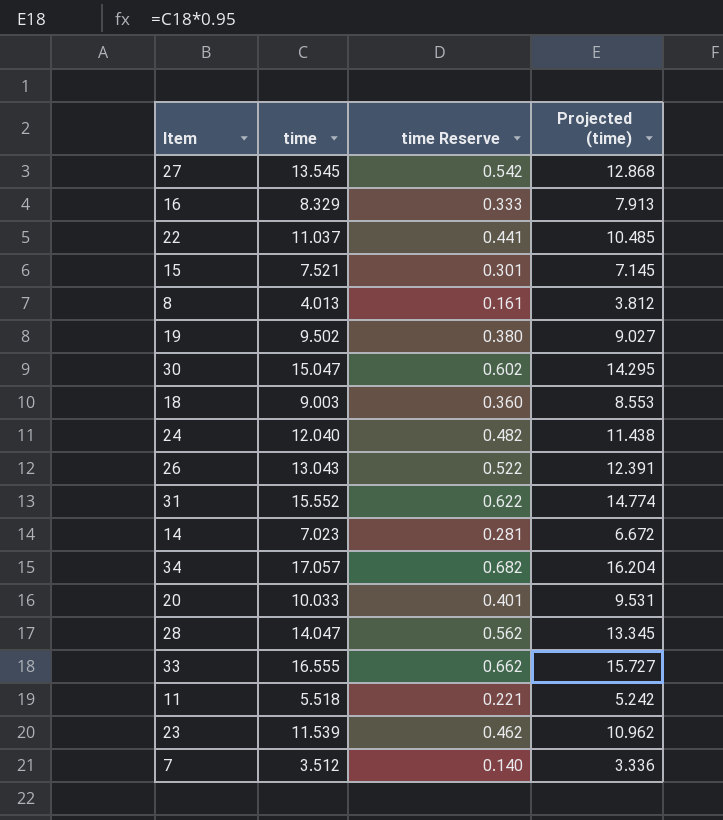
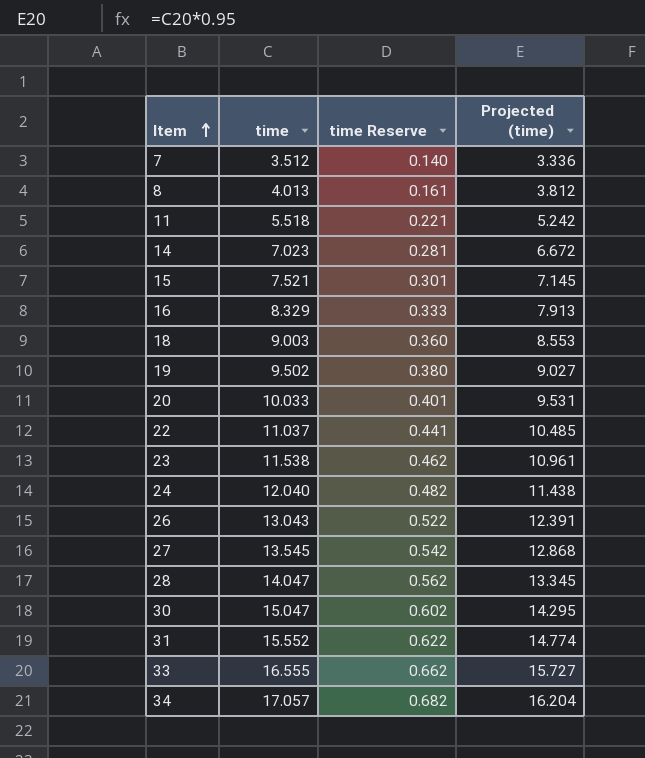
row order: none -> Item ascending
23 | time: 11.539 -> 11.538
23 | Projected (time): 10.962 -> 10.961

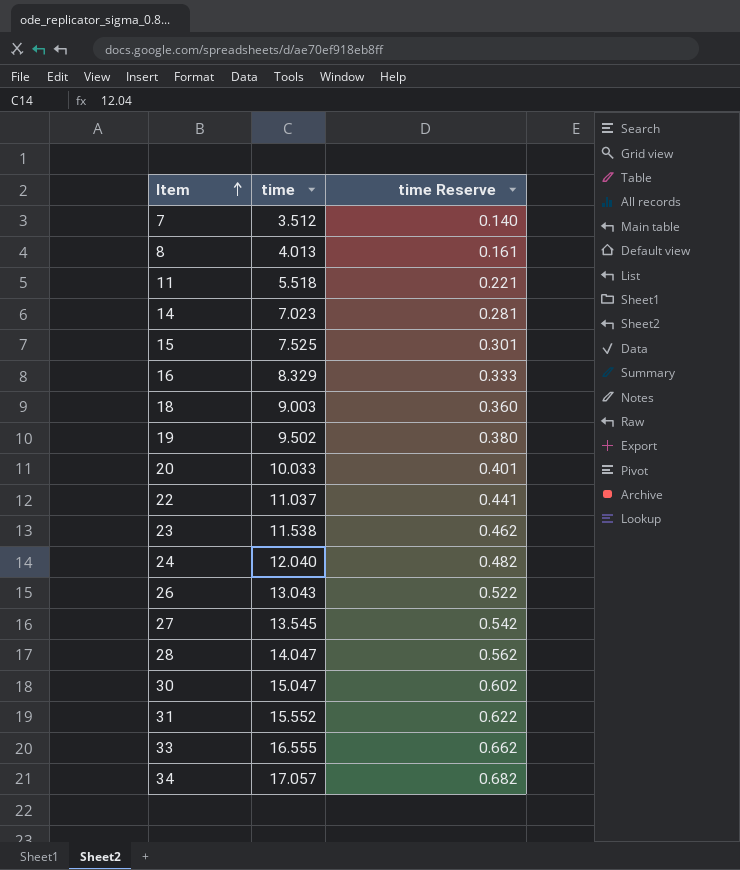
column Projected (time) | formula: [time] * 0.95 -> none
15 | time: 7.521 -> 7.525

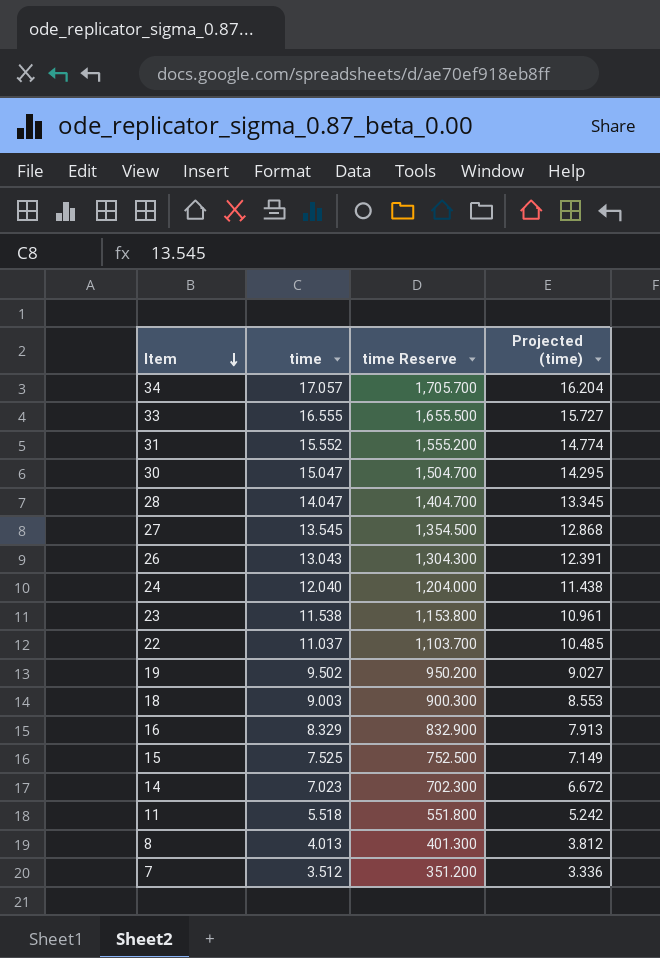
row order: Item ascending -> Item descending
column time Reserve | formula: [time] * 0.04 -> [time] * 100
column Projected (time) | formula: none -> [time] * 0.95
row 20: 10.033 | 0.401 -> none

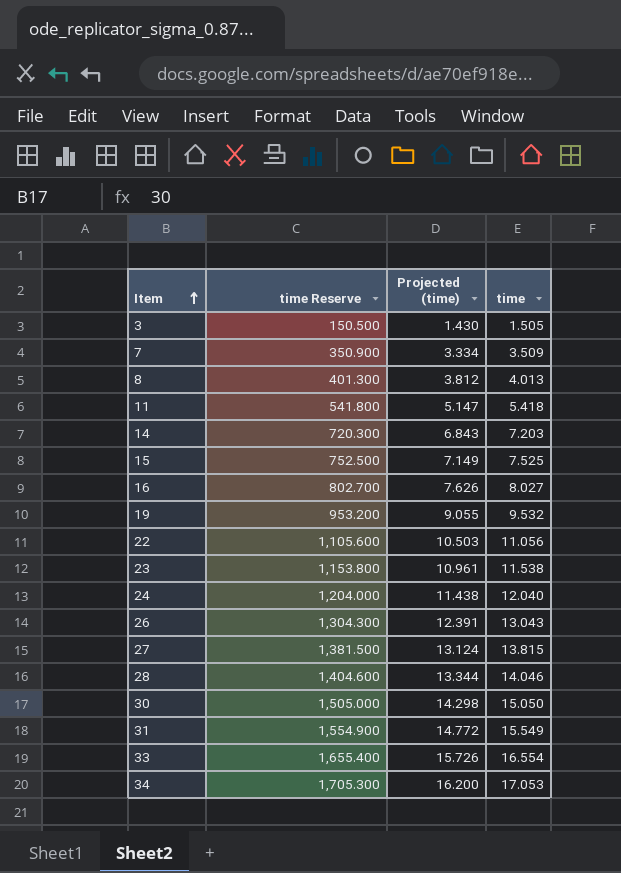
row order: Item descending -> Item ascending
column time | position: 2 -> 4
row 18: 9.003 | 900.300 | 8.553 -> none
row 3: none -> 150.500 | 1.430 | 1.505
7 | time Reserve: 351.200 -> 350.900
7 | Projected (time): 3.336 -> 3.334
7 | time: 3.512 -> 3.509
11 | time Reserve: 551.800 -> 541.800
11 | Projected (time): 5.242 -> 5.147
11 | time: 5.518 -> 5.418
14 | time Reserve: 702.300 -> 720.300
14 | Projected (time): 6.672 -> 6.843
14 | time: 7.023 -> 7.203
16 | time Reserve: 832.900 -> 802.700
16 | Projected (time): 7.913 -> 7.626
16 | time: 8.329 -> 8.027
19 | time Reserve: 950.200 -> 953.200
19 | Projected (time): 9.027 -> 9.055
19 | time: 9.502 -> 9.532
22 | time Reserve: 1,103.700 -> 1,105.600
22 | Projected (time): 10.485 -> 10.503
22 | time: 11.037 -> 11.056
27 | time Reserve: 1,354.500 -> 1,381.500
27 | Projected (time): 12.868 -> 13.124
27 | time: 13.545 -> 13.815
28 | time Reserve: 1,404.700 -> 1,404.600
28 | Projected (time): 13.345 -> 13.344
28 | time: 14.047 -> 14.046
30 | time Reserve: 1,504.700 -> 1,505.000
30 | Projected (time): 14.295 -> 14.298
30 | time: 15.047 -> 15.050
31 | time Reserve: 1,555.200 -> 1,554.900
31 | Projected (time): 14.774 -> 14.772
31 | time: 15.552 -> 15.549
33 | time Reserve: 1,655.500 -> 1,655.400
33 | Projected (time): 15.727 -> 15.726
33 | time: 16.555 -> 16.554
34 | time Reserve: 1,705.700 -> 1,705.300
34 | Projected (time): 16.204 -> 16.200
34 | time: 17.057 -> 17.053

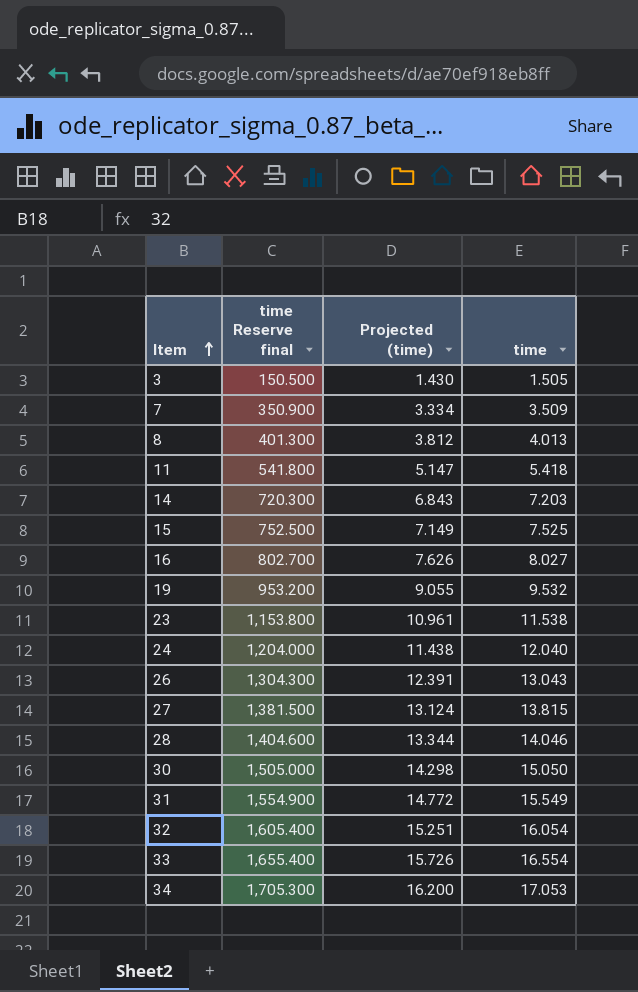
column name: time Reserve -> time Reserve final
row 22: 1,105.600 | 10.503 | 11.056 -> none
row 32: none -> 1,605.400 | 15.251 | 16.054

